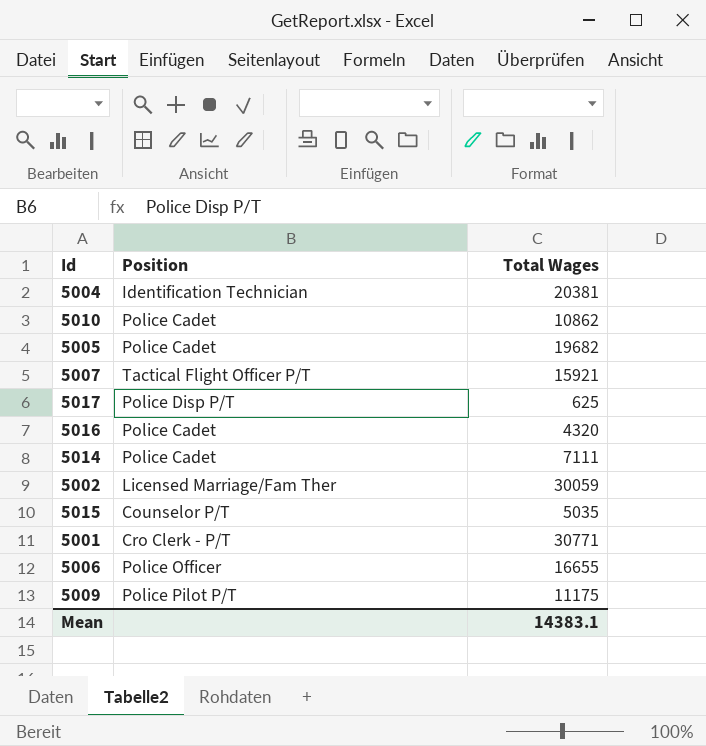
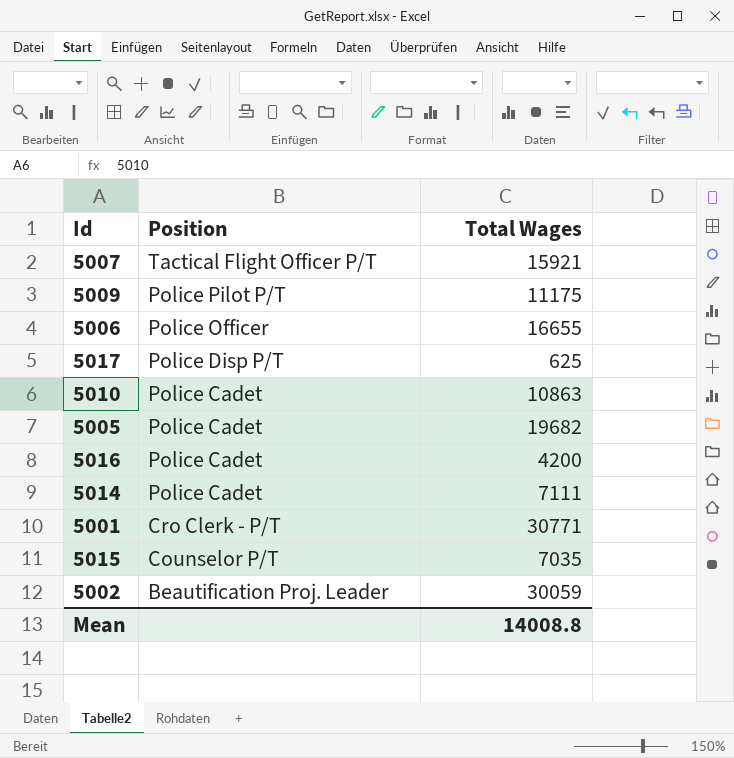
row order: none -> Position descending
row 5004: Identification Technician | 20381 -> none
5010 | Total Wages: 10862 -> 10863
5016 | Total Wages: 4320 -> 4200
5015 | Total Wages: 5035 -> 7035
5002 | Position: Licensed Marriage/Fam Ther -> Beautification Proj. Leader
Mean | Total Wages: 14383.1 -> 14008.8

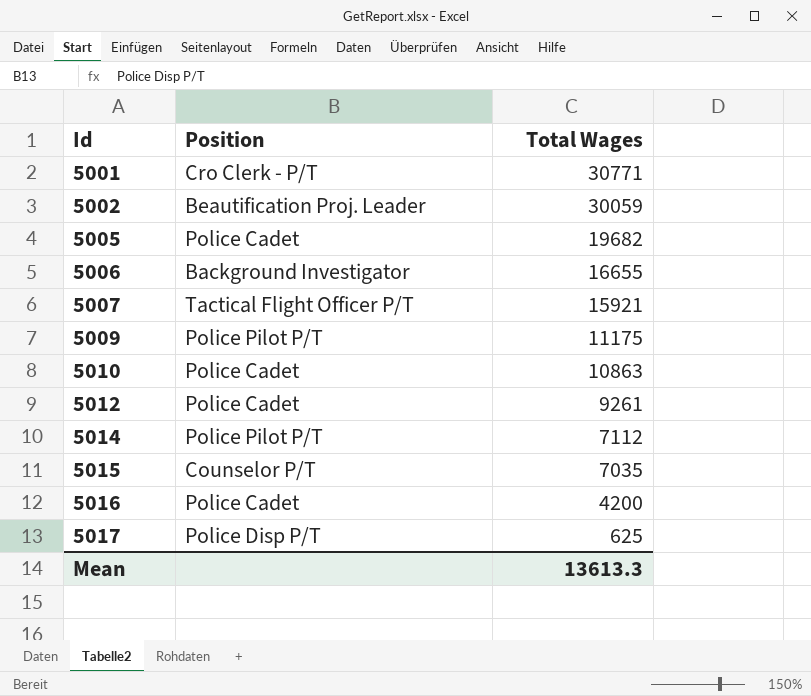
row order: Position descending -> Id ascending
5006 | Position: Police Officer -> Background Investigator
row 5012: none -> Police Cadet | 9261
5014 | Position: Police Cadet -> Police Pilot P/T
5014 | Total Wages: 7111 -> 7112
Mean | Total Wages: 14008.8 -> 13613.3

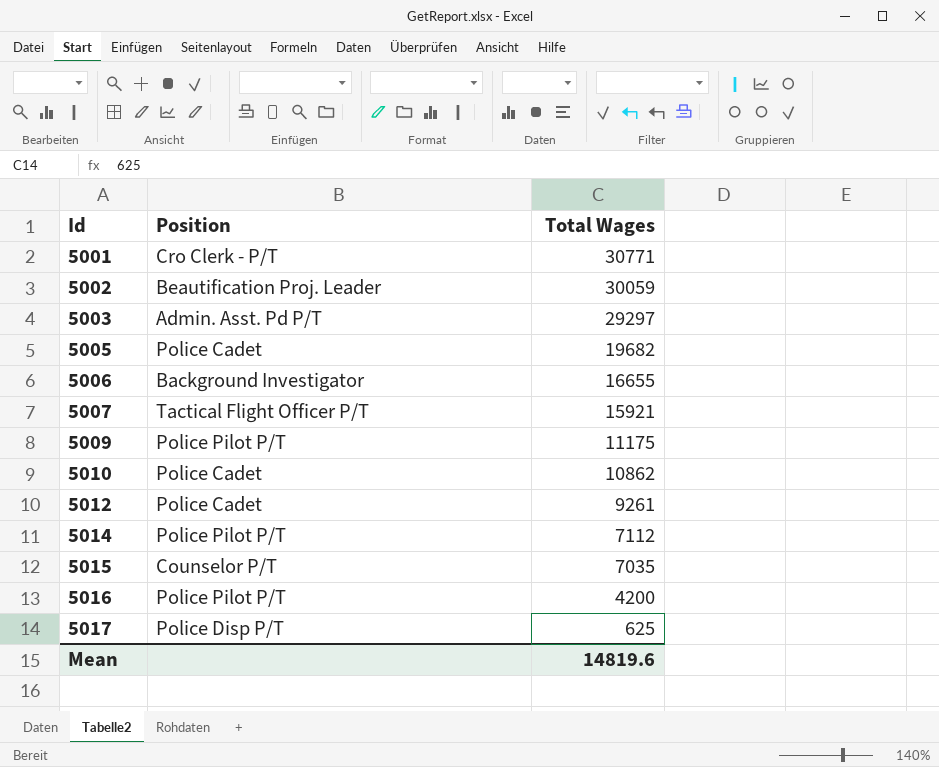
row 5003: none -> Admin. Asst. Pd P/T | 29297
5010 | Total Wages: 10863 -> 10862
5016 | Position: Police Cadet -> Police Pilot P/T
Mean | Total Wages: 13613.3 -> 14819.6

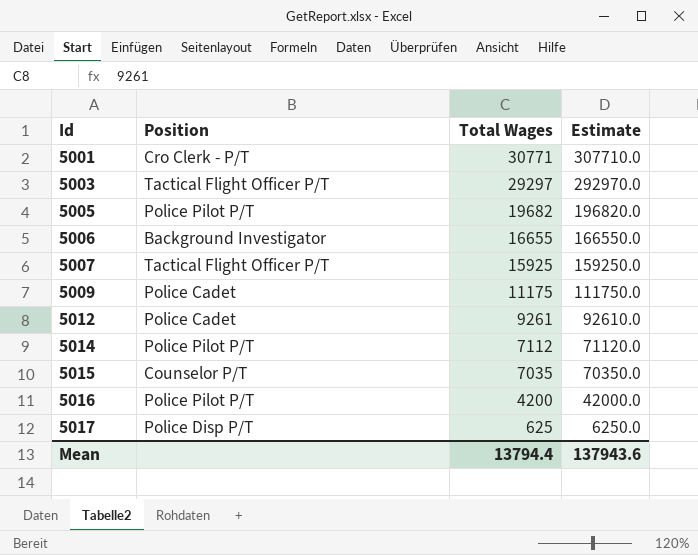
column Estimate | formula: none -> [Total Wages] * 10
row 5002: Beautification Proj. Leader | 30059 -> none
row 5010: Police Cadet | 10862 -> none
5003 | Position: Admin. Asst. Pd P/T -> Tactical Flight Officer P/T
5005 | Position: Police Cadet -> Police Pilot P/T
5007 | Total Wages: 15921 -> 15925
5009 | Position: Police Pilot P/T -> Police Cadet
Mean | Total Wages: 14819.6 -> 13794.4

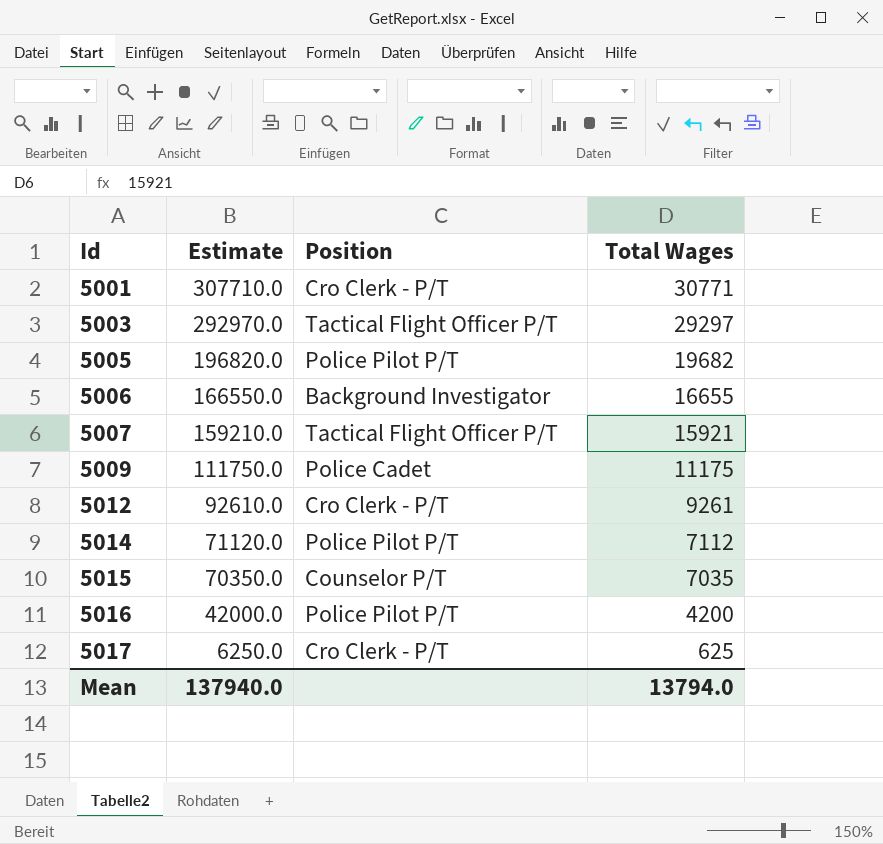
column Estimate | position: 4 -> 2
5007 | Estimate: 159250.0 -> 159210.0
5007 | Total Wages: 15925 -> 15921
5012 | Position: Police Cadet -> Cro Clerk - P/T
5017 | Position: Police Disp P/T -> Cro Clerk - P/T
Mean | Estimate: 137943.6 -> 137940.0
Mean | Total Wages: 13794.4 -> 13794.0

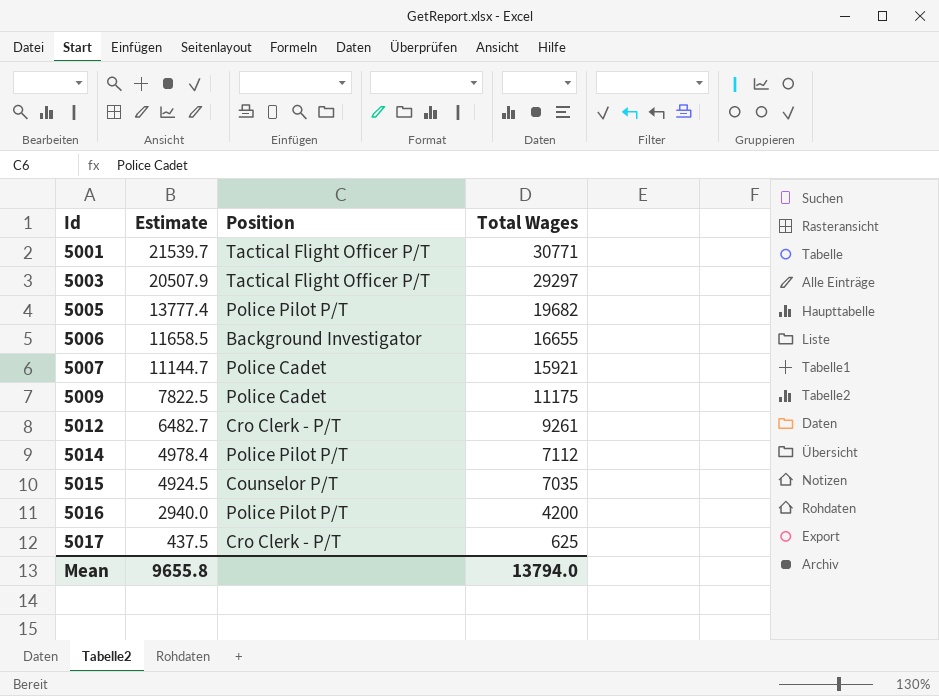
column Estimate | formula: [Total Wages] * 10 -> [Total Wages] * 0.7
5001 | Position: Cro Clerk - P/T -> Tactical Flight Officer P/T
5007 | Position: Tactical Flight Officer P/T -> Police Cadet
Mean | Estimate: 137940.0 -> 9655.8

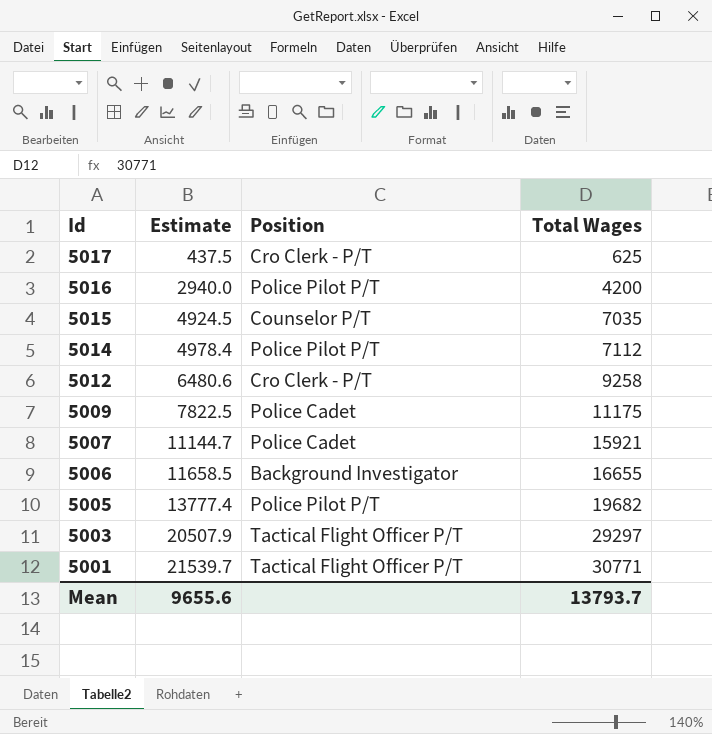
row order: Id ascending -> Id descending
5012 | Estimate: 6482.7 -> 6480.6
5012 | Total Wages: 9261 -> 9258
Mean | Estimate: 9655.8 -> 9655.6
Mean | Total Wages: 13794.0 -> 13793.7

